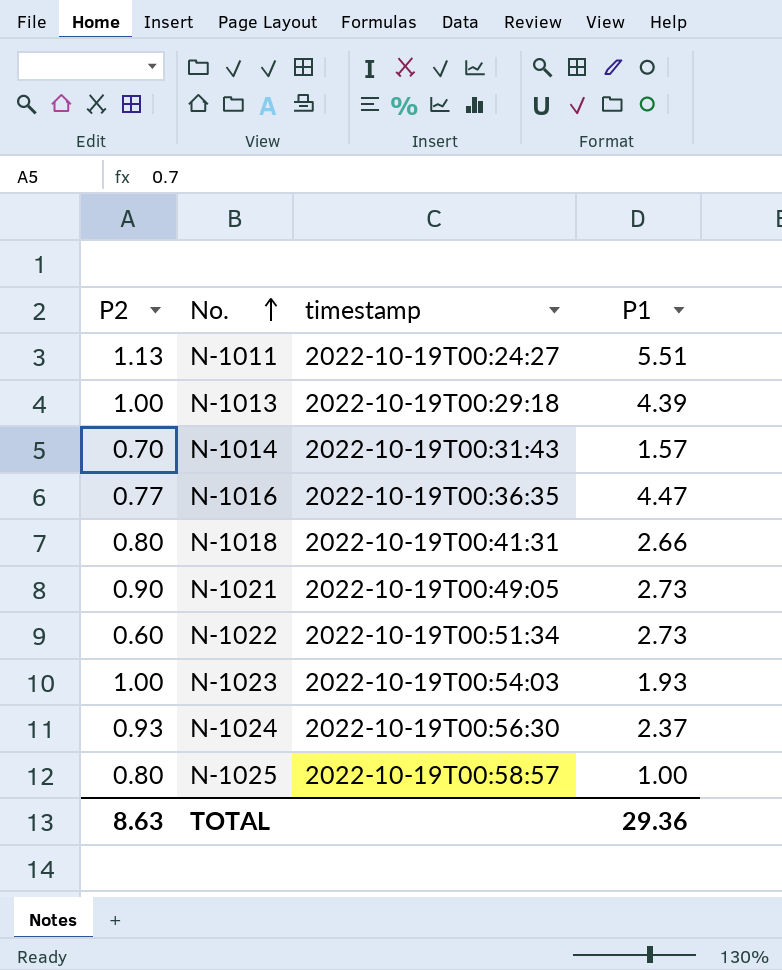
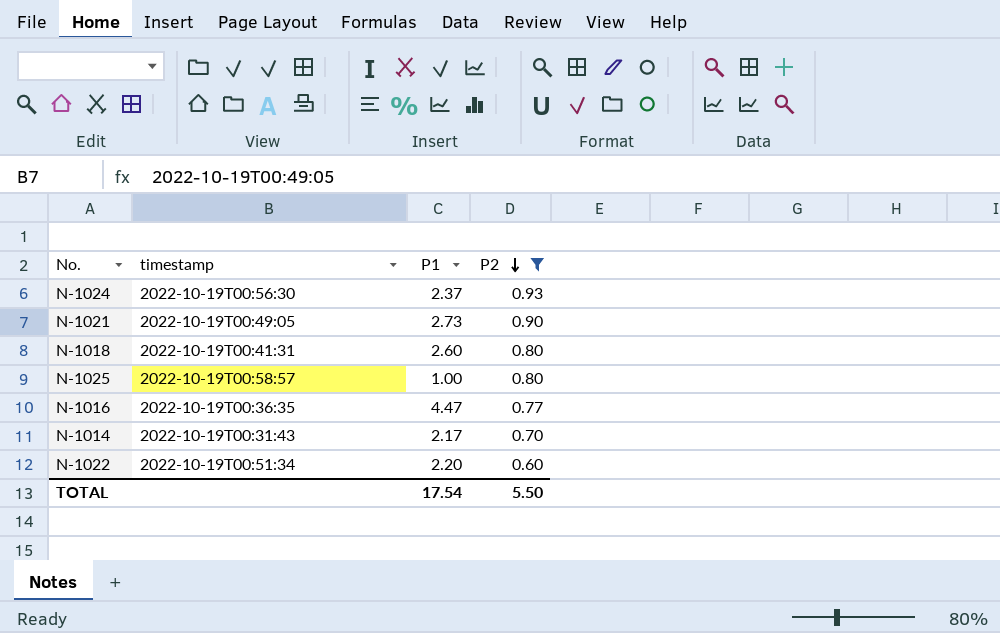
filter: none -> P2 <= 0.93
row order: No. ascending -> P2 descending
column P2 | position: 1 -> 4
N-1018 | P1: 2.66 -> 2.60
N-1014 | P1: 1.57 -> 2.17
N-1022 | P1: 2.73 -> 2.20
TOTAL | P1: 29.36 -> 17.54
TOTAL | P2: 8.63 -> 5.50

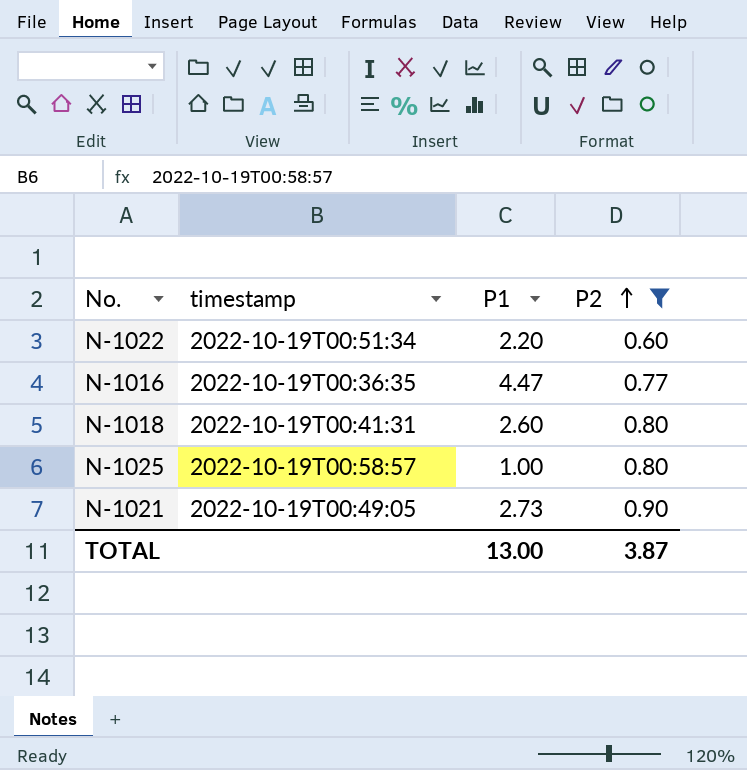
row order: P2 descending -> P2 ascending
row N-1024: 2022-10-19T00:56:30 | 2.37 | 0.93 -> none
row N-1014: 2022-10-19T00:31:43 | 2.17 | 0.70 -> none
TOTAL | P1: 17.54 -> 13.00
TOTAL | P2: 5.50 -> 3.87

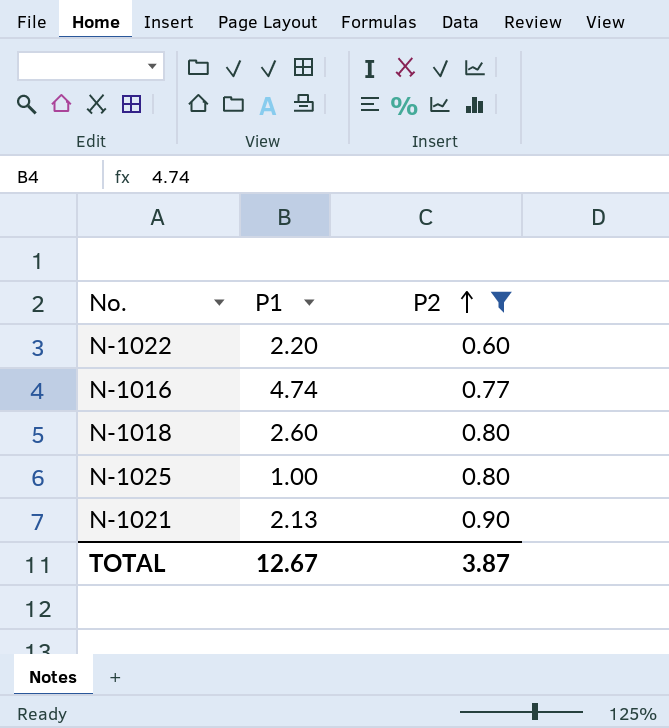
column timestamp | position: 2 -> none
N-1016 | P1: 4.47 -> 4.74
N-1021 | P1: 2.73 -> 2.13
TOTAL | P1: 13.00 -> 12.67

